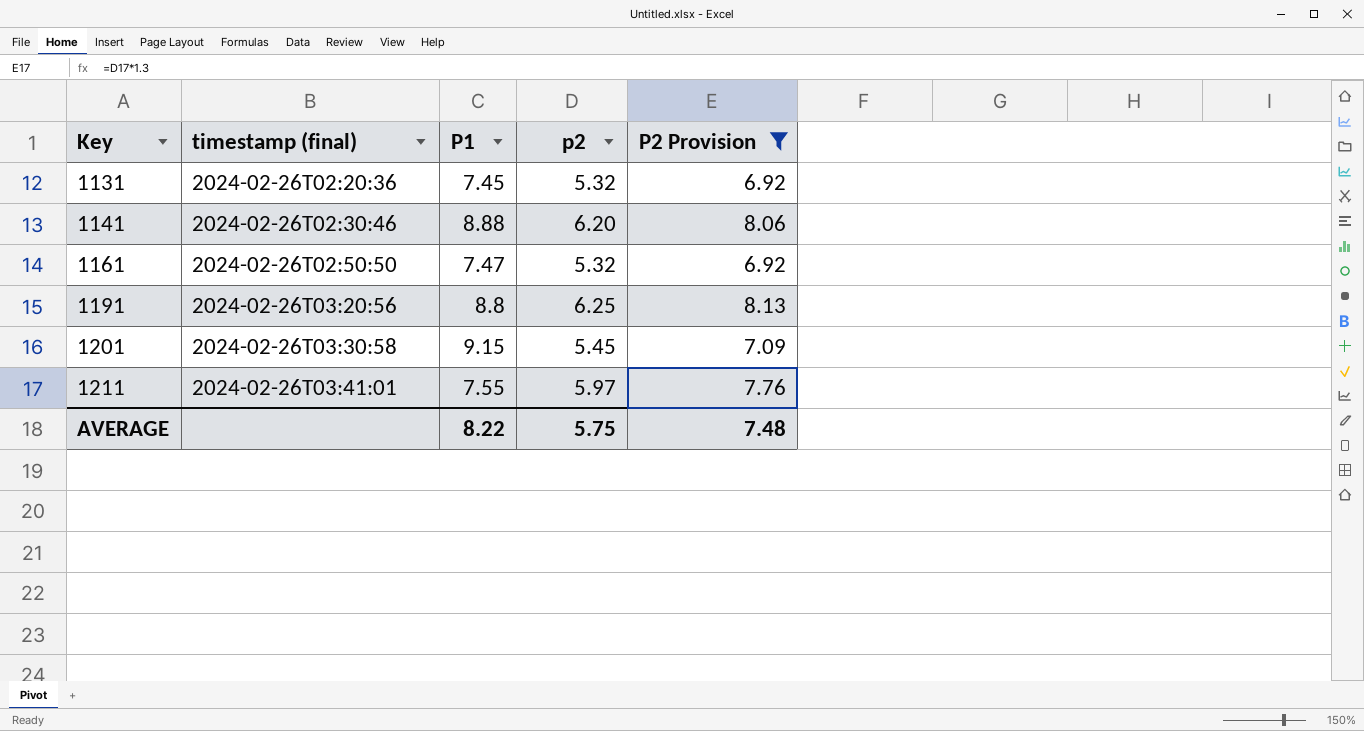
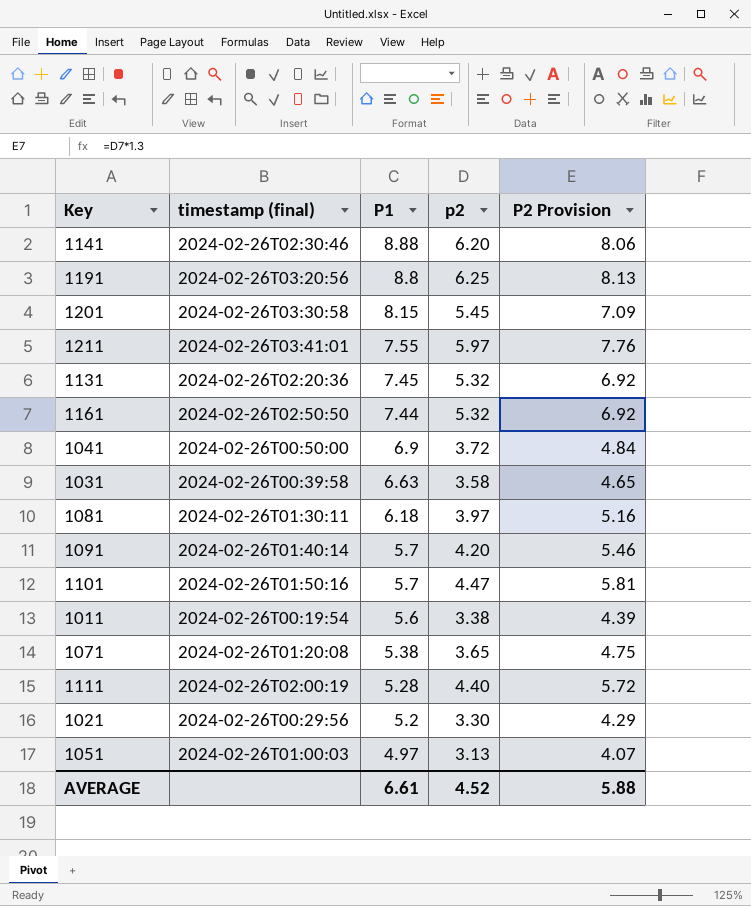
filter: P2 Provision >= 6.92 -> none
row order: Key ascending -> P1 descending
1201 | P1: 9.15 -> 8.15
1161 | P1: 7.47 -> 7.44
AVERAGE | P1: 8.22 -> 6.61
AVERAGE | p2: 5.75 -> 4.52
AVERAGE | P2 Provision: 7.48 -> 5.88

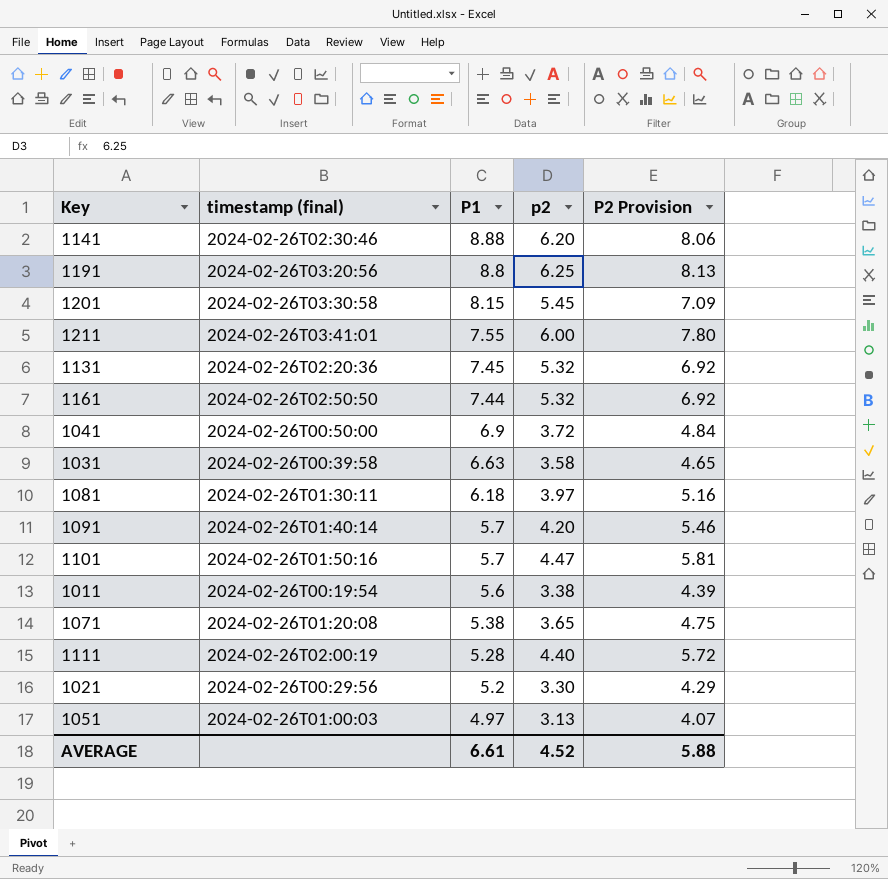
1211 | p2: 5.97 -> 6.00
1211 | P2 Provision: 7.76 -> 7.80

